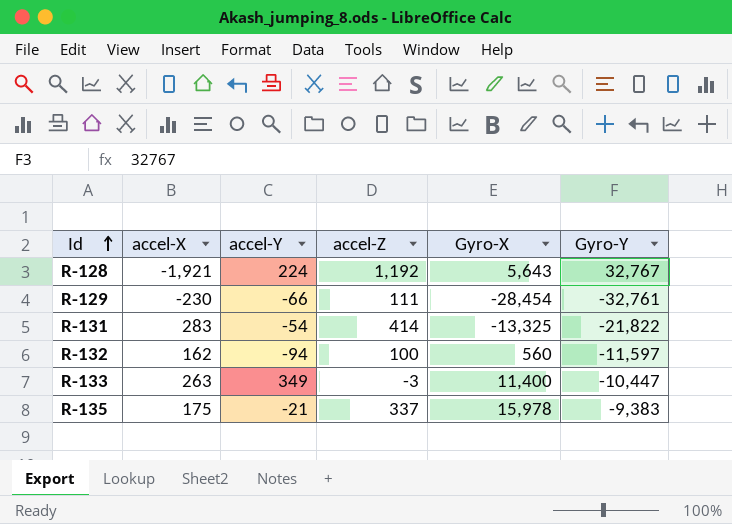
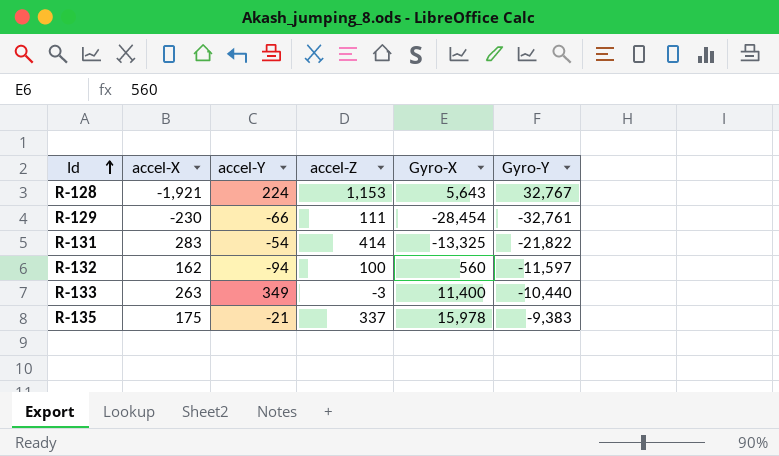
R-128 | accel-Z: 1,192 -> 1,153
R-133 | Gyro-Y: -10,447 -> -10,440

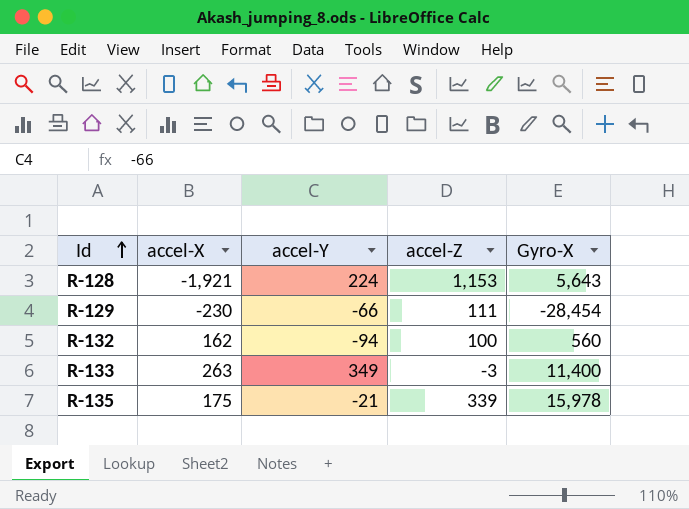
column Gyro-Y | position: 6 -> none
row R-131: 283 | -54 | 414 | -13,325 | -21,822 -> none
R-135 | accel-Z: 337 -> 339

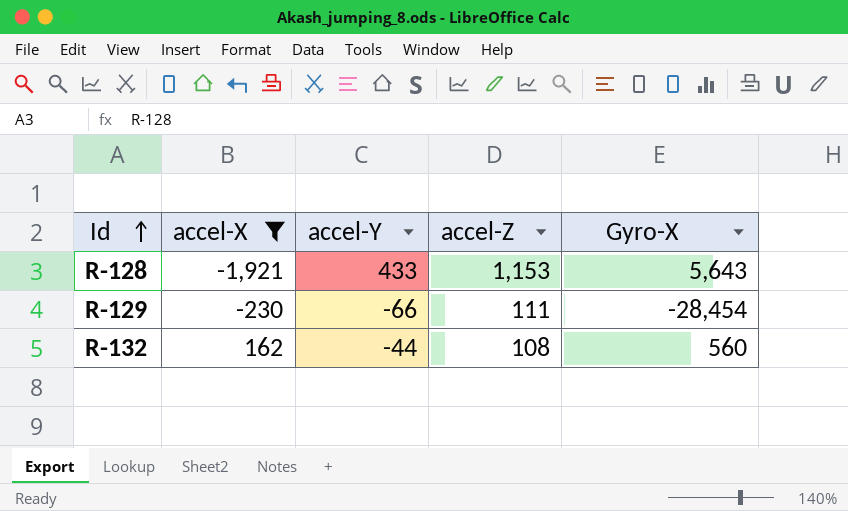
filter: none -> accel-X <= 162
R-128 | accel-Y: 224 -> 433
R-132 | accel-Y: -94 -> -44
R-132 | accel-Z: 100 -> 108

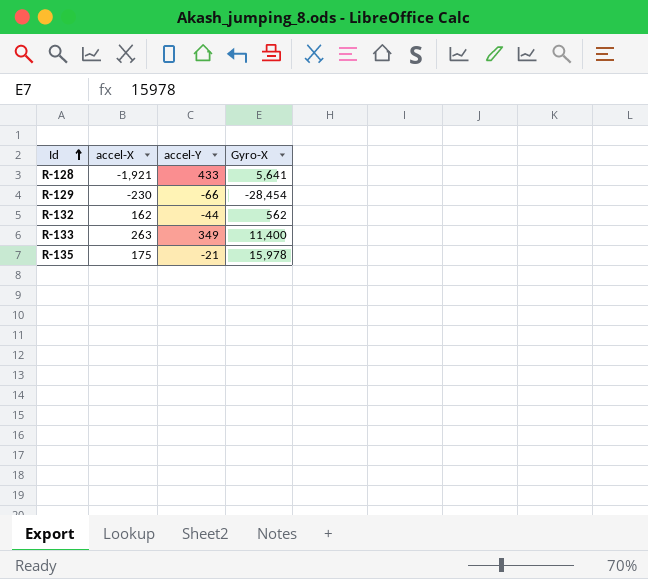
filter: accel-X <= 162 -> none
column accel-Z | position: 4 -> none
R-128 | Gyro-X: 5,643 -> 5,641
R-132 | Gyro-X: 560 -> 562

